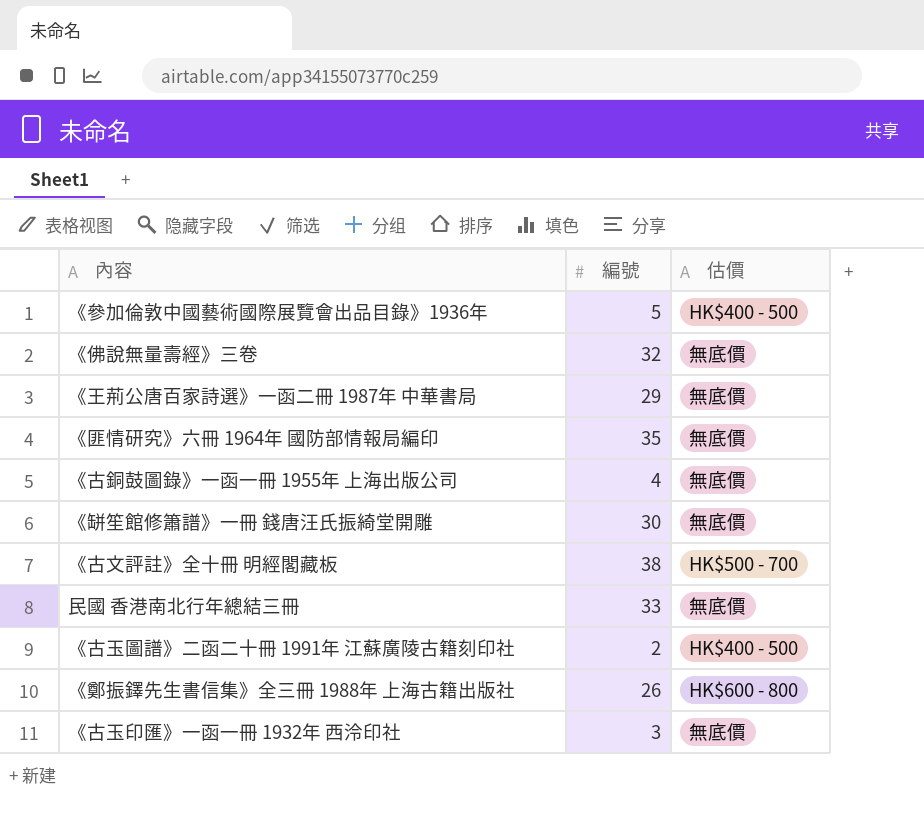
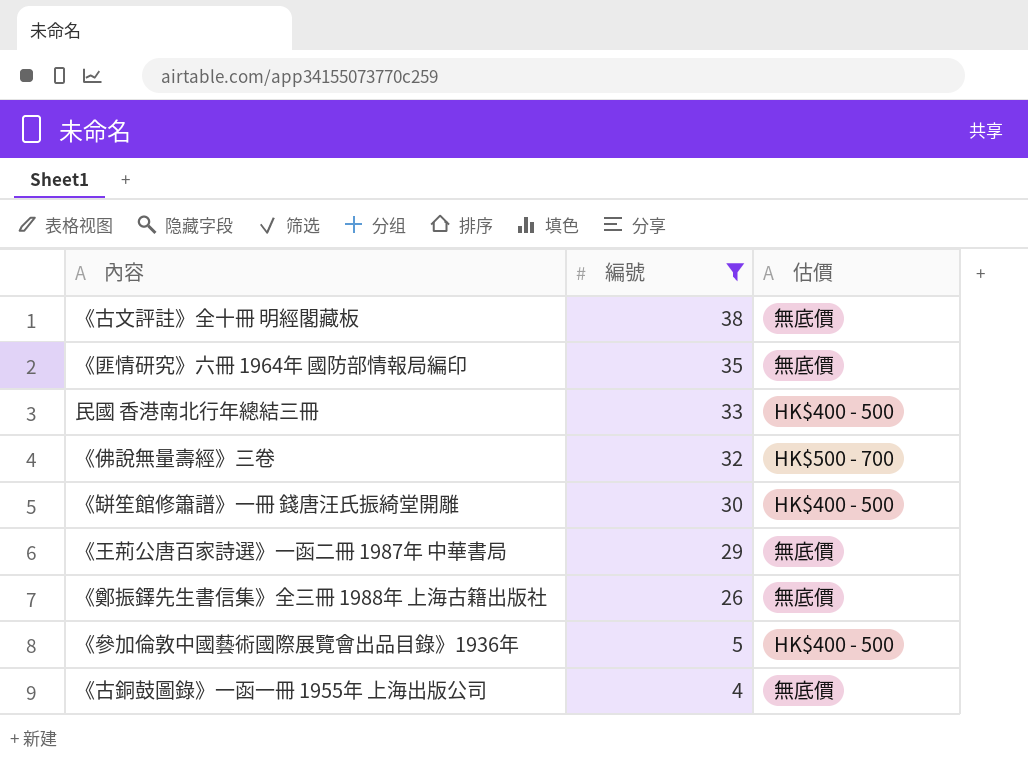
filter: none -> 編號 >= 4
row order: none -> 編號 descending
《古文評註》全十冊 明經閣藏板 | 估價: HK$500 - 700 -> 無底價
民國 香港南北行年總結三冊 | 估價: 無底價 -> HK$400 - 500
《佛說無量壽經》三卷 | 估價: 無底價 -> HK$500 - 700
《缾笙館修簫譜》一冊 錢唐汪氏振綺堂開雕 | 估價: 無底價 -> HK$400 - 500
《鄭振鐸先生書信集》全三冊 1988年 上海古籍出版社 | 估價: HK$600 - 800 -> 無底價

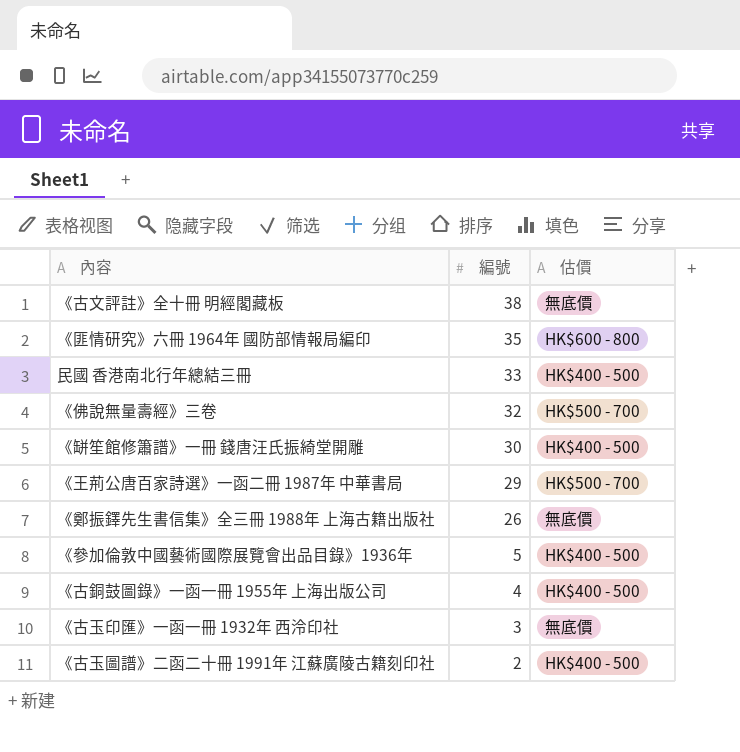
filter: 編號 >= 4 -> none
《匪情研究》六冊 1964年 國防部情報局編印 | 估價: 無底價 -> HK$600 - 800
《王荊公唐百家詩選》一函二冊 1987年 中華書局 | 估價: 無底價 -> HK$500 - 700
《古銅鼓圖錄》一函一冊 1955年 上海出版公司 | 估價: 無底價 -> HK$400 - 500

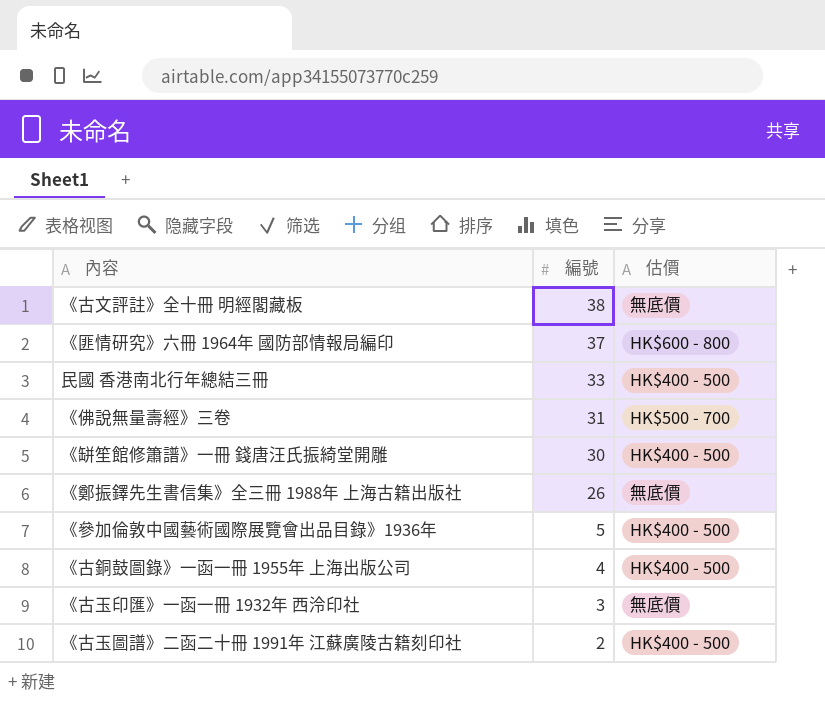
row 《王荊公唐百家詩選》一函二冊 1987年 中華書局: 29 | HK$500 - 700 -> none
《匪情研究》六冊 1964年 國防部情報局編印 | 編號: 35 -> 37
《佛說無量壽經》三卷 | 編號: 32 -> 31

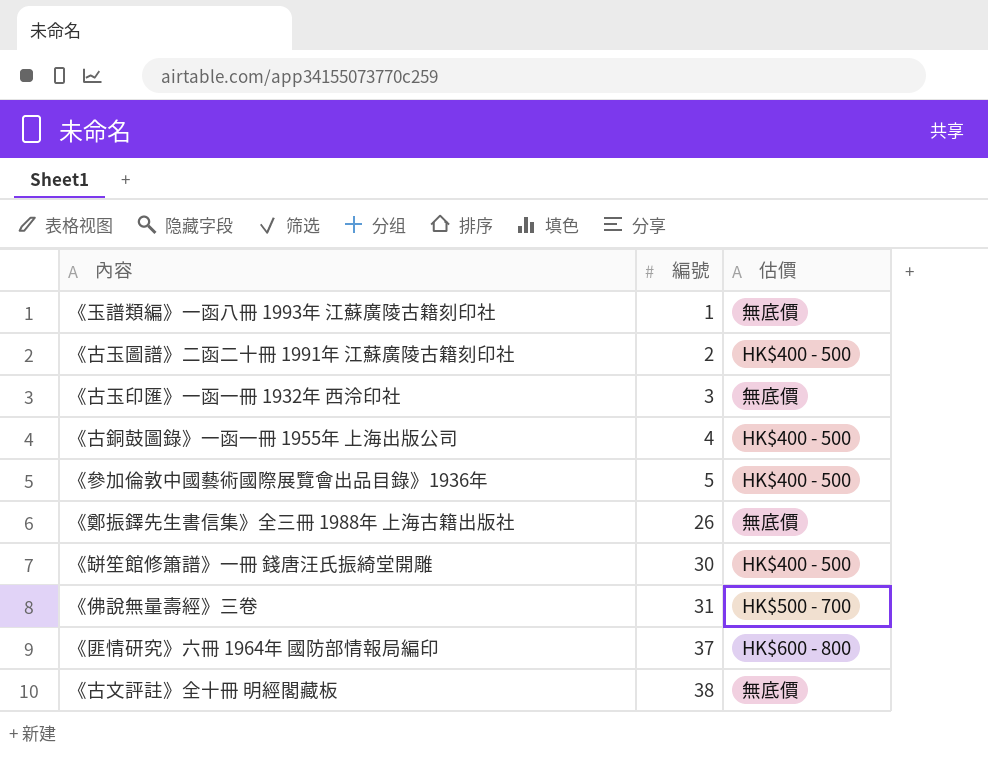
row order: 編號 descending -> 編號 ascending
row 民國 香港南北行年總結三冊: 33 | HK$400 - 500 -> none
row 《玉譜類編》一函八冊 1993年 江蘇廣陵古籍刻印社: none -> 1 | 無底價

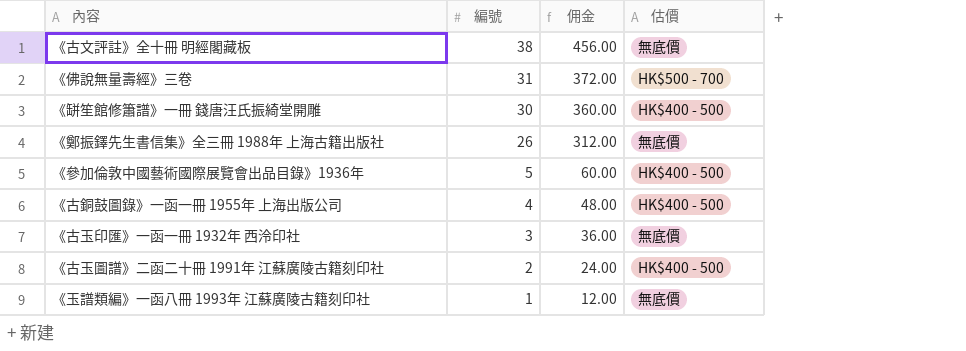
row order: 編號 ascending -> 編號 descending
column 佣金 | formula: none -> [編號] * 12
row 《匪情研究》六冊 1964年 國防部情報局編印: 37 | HK$600 - 800 -> none

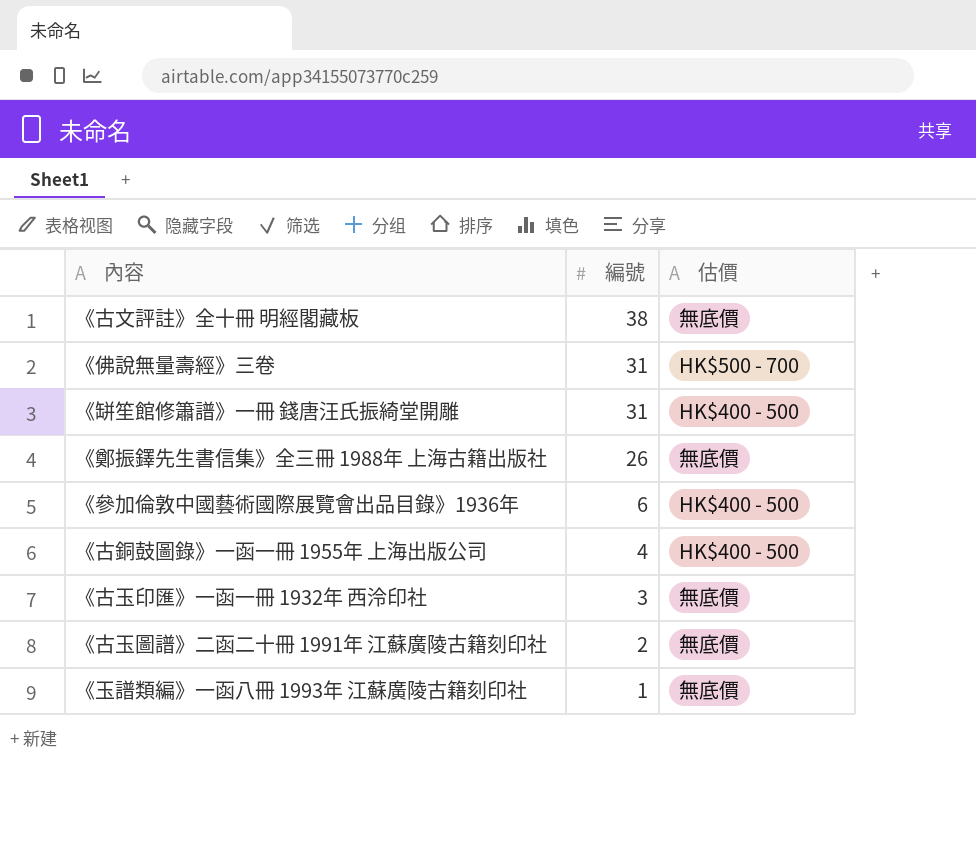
column 佣金 | formula: [編號] * 12 -> none
《缾笙館修簫譜》一冊 錢唐汪氏振綺堂開雕 | 編號: 30 -> 31
《參加倫敦中國藝術國際展覽會出品目錄》1936年 | 編號: 5 -> 6
《古玉圖譜》二函二十冊 1991年 江蘇廣陵古籍刻印社 | 估價: HK$400 - 500 -> 無底價

